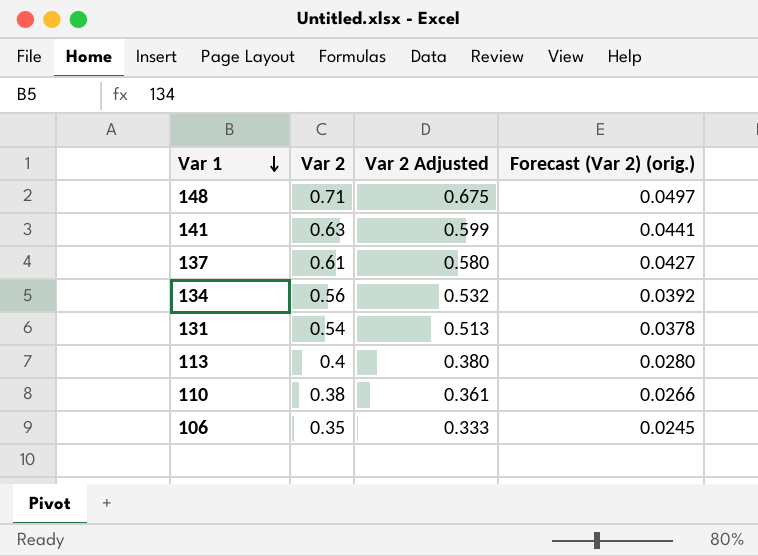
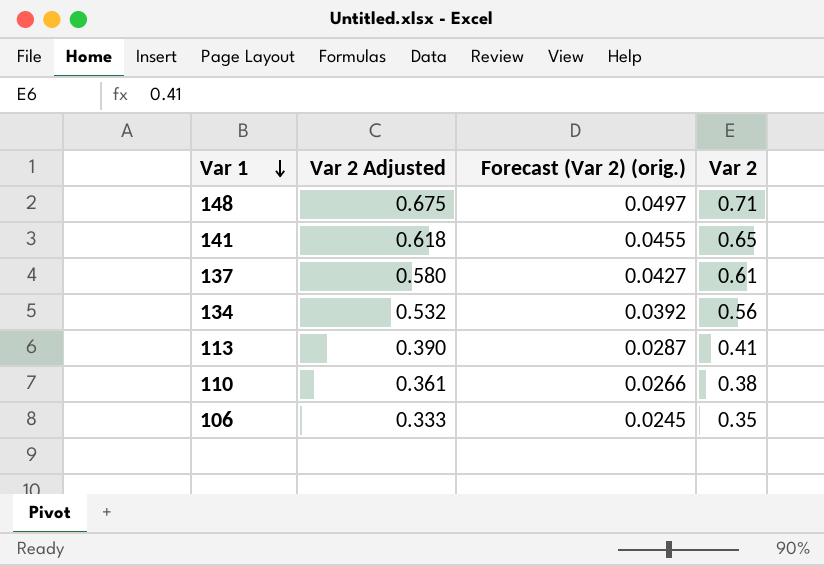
column Var 2 | position: 2 -> 4
row 131: 0.54 | 0.513 | 0.0378 -> none
141 | Var 2 Adjusted: 0.599 -> 0.618
141 | Forecast (Var 2) (orig.): 0.0441 -> 0.0455
141 | Var 2: 0.63 -> 0.65
113 | Var 2 Adjusted: 0.380 -> 0.390
113 | Forecast (Var 2) (orig.): 0.0280 -> 0.0287
113 | Var 2: 0.4 -> 0.41

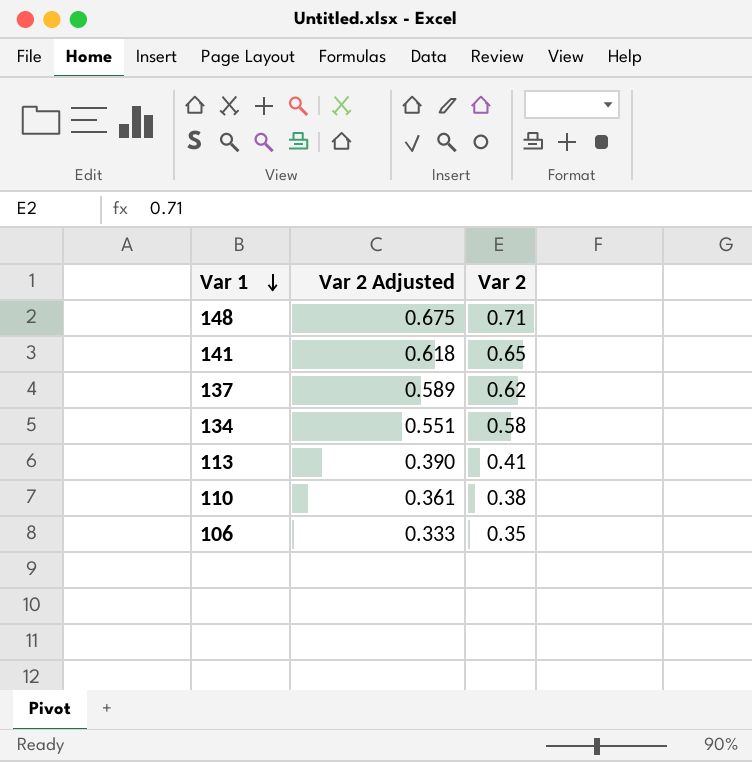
column Forecast (Var 2) (orig.) | formula: [Var 2] * 0.07 -> none
137 | Var 2 Adjusted: 0.580 -> 0.589
137 | Var 2: 0.61 -> 0.62
134 | Var 2 Adjusted: 0.532 -> 0.551
134 | Var 2: 0.56 -> 0.58

